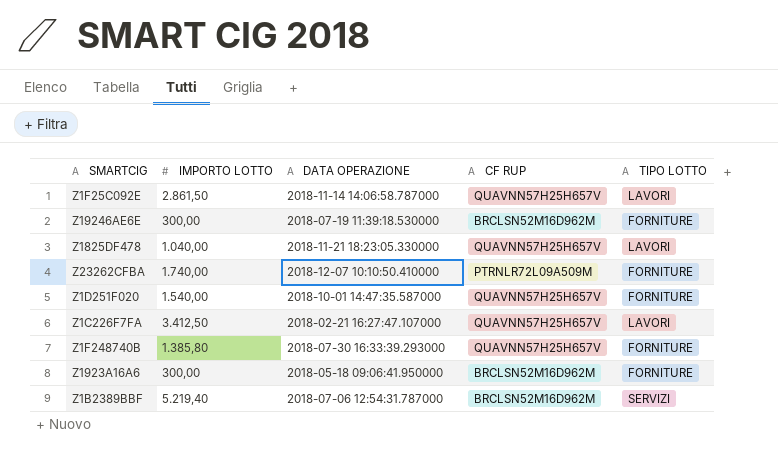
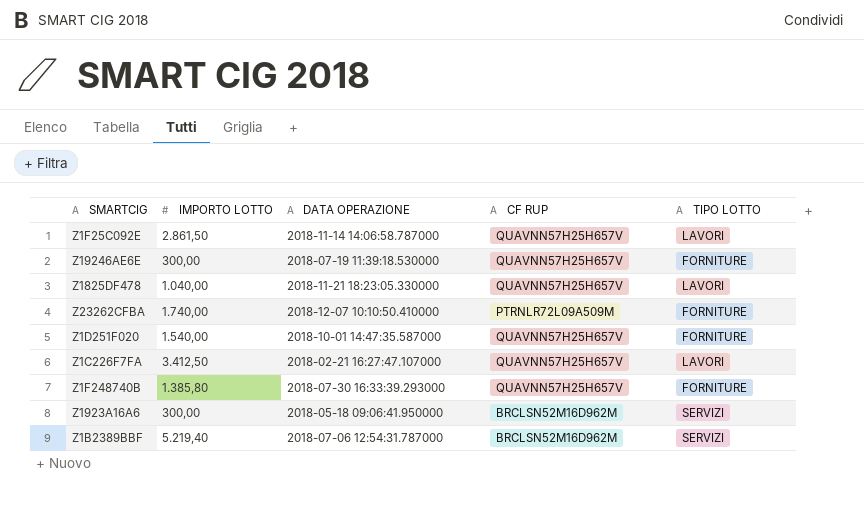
Z19246AE6E | CF RUP: BRCLSN52M16D962M -> QUAVNN57H25H657V
Z1923A16A6 | TIPO LOTTO: FORNITURE -> SERVIZI

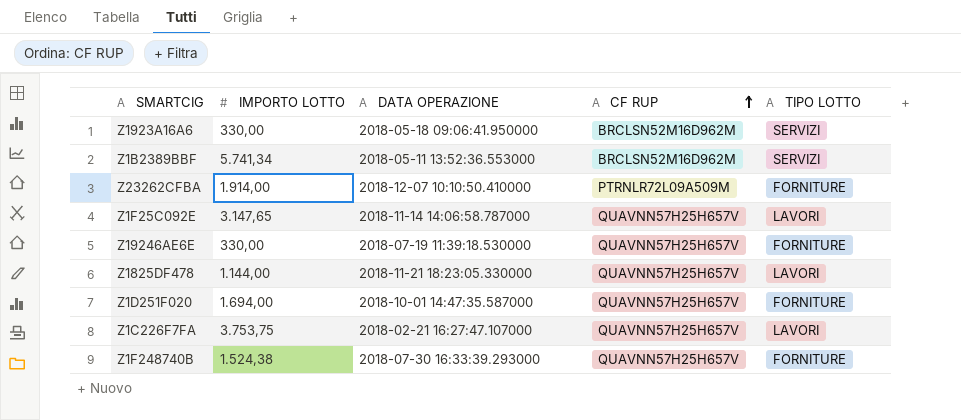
row order: none -> CF RUP ascending
Z1923A16A6 | IMPORTO LOTTO: 300,00 -> 330,00
Z1B2389BBF | IMPORTO LOTTO: 5.219,40 -> 5.741,34
Z1B2389BBF | DATA OPERAZIONE: 2018-07-06 12:54:31.787000 -> 2018-05-11 13:52:36.553000
Z23262CFBA | IMPORTO LOTTO: 1.740,00 -> 1.914,00
Z1F25C092E | IMPORTO LOTTO: 2.861,50 -> 3.147,65
Z19246AE6E | IMPORTO LOTTO: 300,00 -> 330,00
Z1825DF478 | IMPORTO LOTTO: 1.040,00 -> 1.144,00
Z1D251F020 | IMPORTO LOTTO: 1.540,00 -> 1.694,00
Z1C226F7FA | IMPORTO LOTTO: 3.412,50 -> 3.753,75
Z1F248740B | IMPORTO LOTTO: 1.385,80 -> 1.524,38

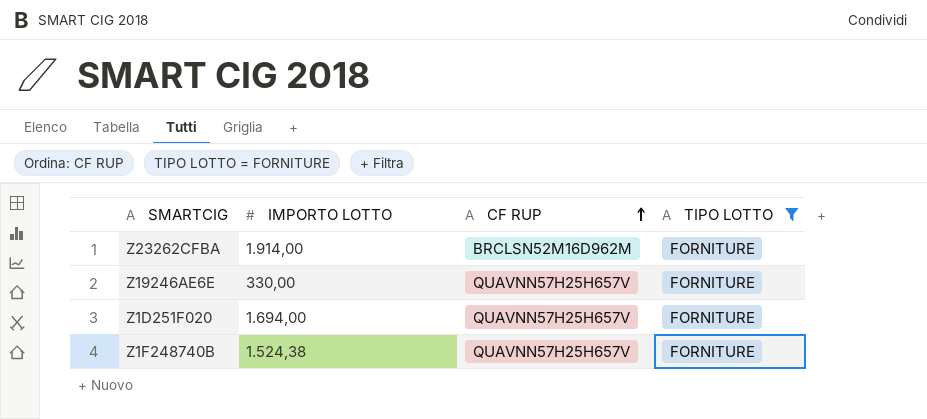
filter: none -> TIPO LOTTO = FORNITURE
column DATA OPERAZIONE | position: 3 -> none
Z23262CFBA | CF RUP: PTRNLR72L09A509M -> BRCLSN52M16D962M

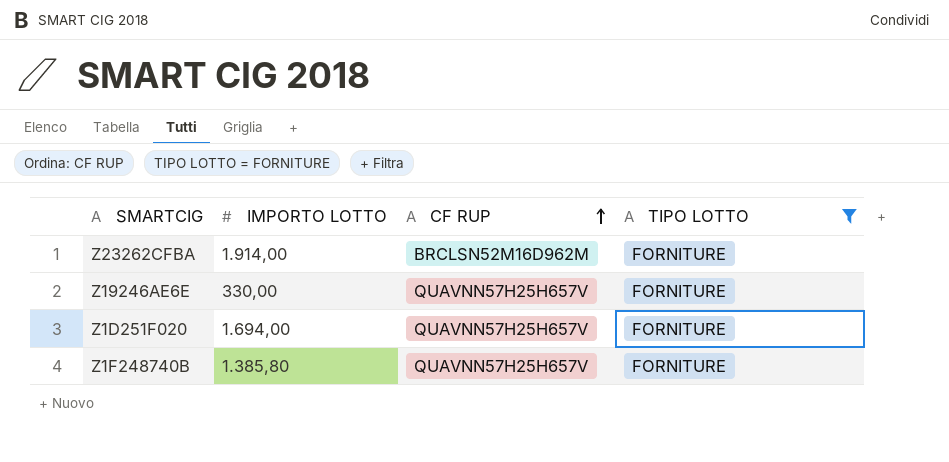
Z1F248740B | IMPORTO LOTTO: 1.524,38 -> 1.385,80

